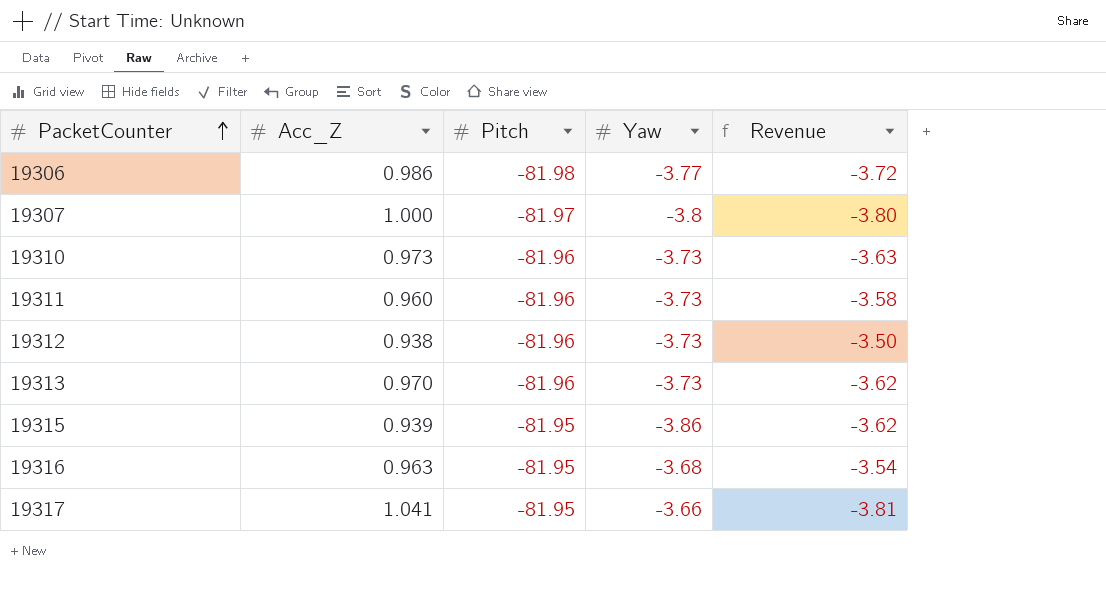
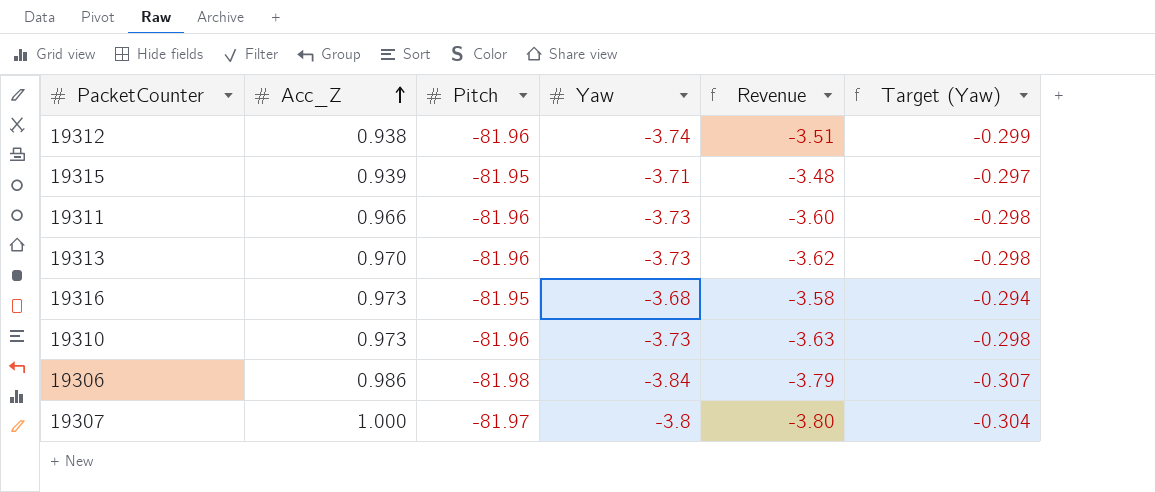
row order: PacketCounter ascending -> Acc_Z ascending
column Target (Yaw) | formula: none -> [Yaw] * 0.08
row 19317: 1.041 | -81.95 | -3.66 | -3.81 -> none
19312 | Yaw: -3.73 -> -3.74
19312 | Revenue: -3.50 -> -3.51
19315 | Yaw: -3.86 -> -3.71
19315 | Revenue: -3.62 -> -3.48
19311 | Acc_Z: 0.960 -> 0.966
19311 | Revenue: -3.58 -> -3.60
19316 | Acc_Z: 0.963 -> 0.973
19316 | Revenue: -3.54 -> -3.58
19306 | Yaw: -3.77 -> -3.84
19306 | Revenue: -3.72 -> -3.79

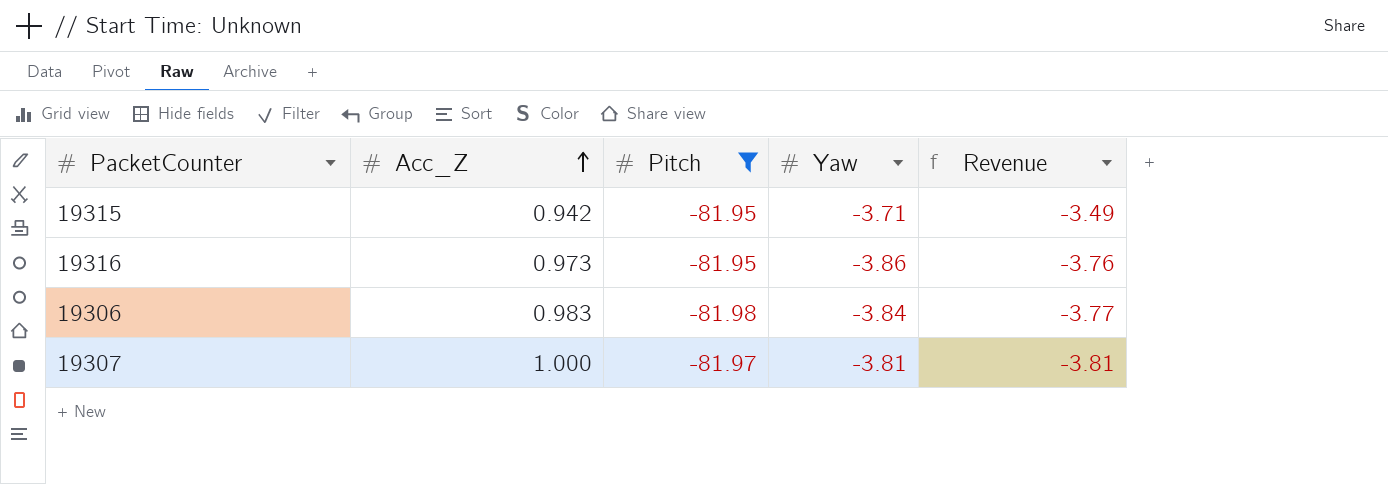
filter: none -> Pitch != -81.96
column Target (Yaw) | formula: [Yaw] * 0.08 -> none
19315 | Acc_Z: 0.939 -> 0.942
19315 | Revenue: -3.48 -> -3.49
19316 | Yaw: -3.68 -> -3.86
19316 | Revenue: -3.58 -> -3.76
19306 | Acc_Z: 0.986 -> 0.983
19306 | Revenue: -3.79 -> -3.77
19307 | Yaw: -3.8 -> -3.81
19307 | Revenue: -3.80 -> -3.81

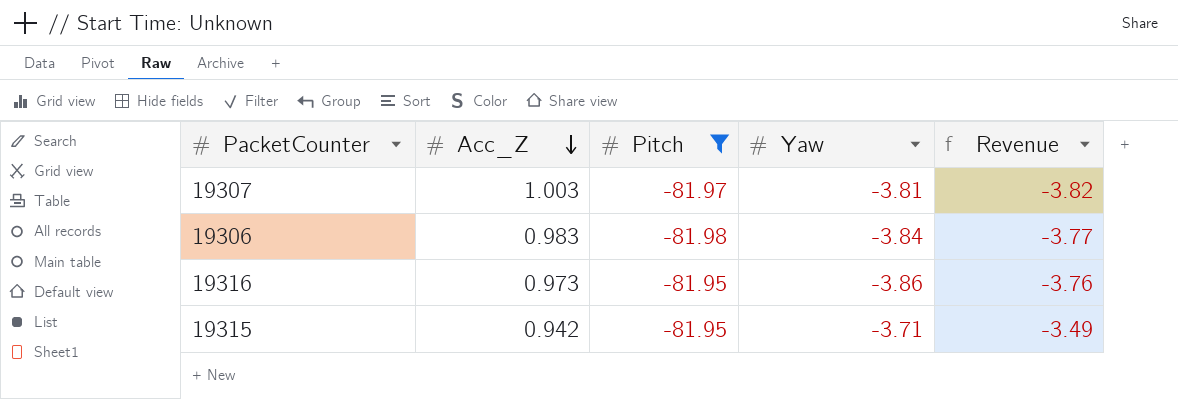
row order: Acc_Z ascending -> Acc_Z descending
19307 | Acc_Z: 1.000 -> 1.003
19307 | Revenue: -3.81 -> -3.82

